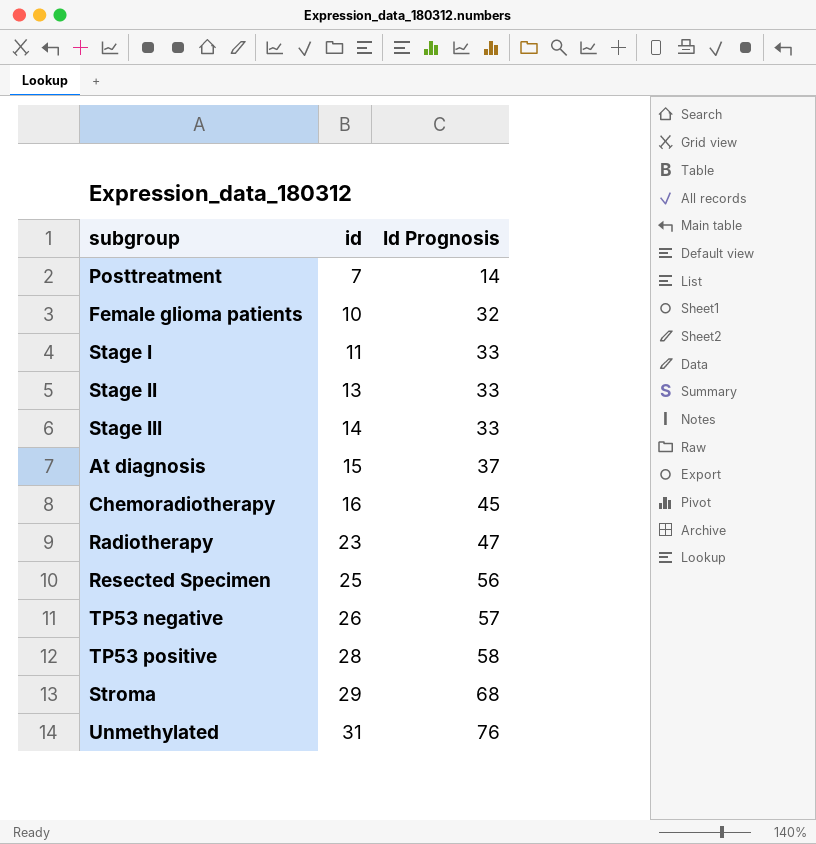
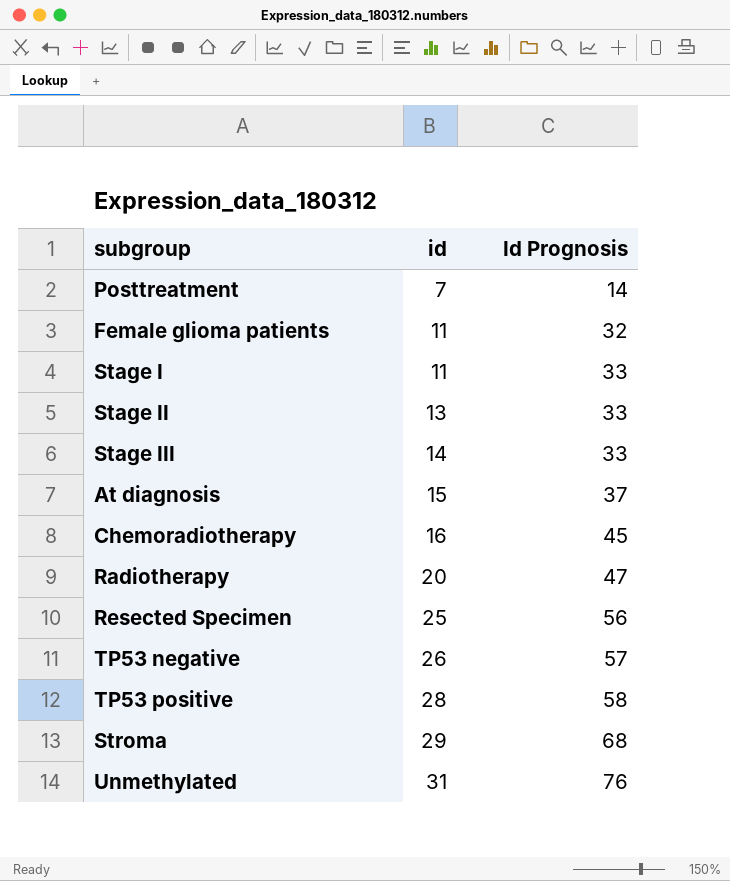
Female glioma patients | id: 10 -> 11
Radiotherapy | id: 23 -> 20

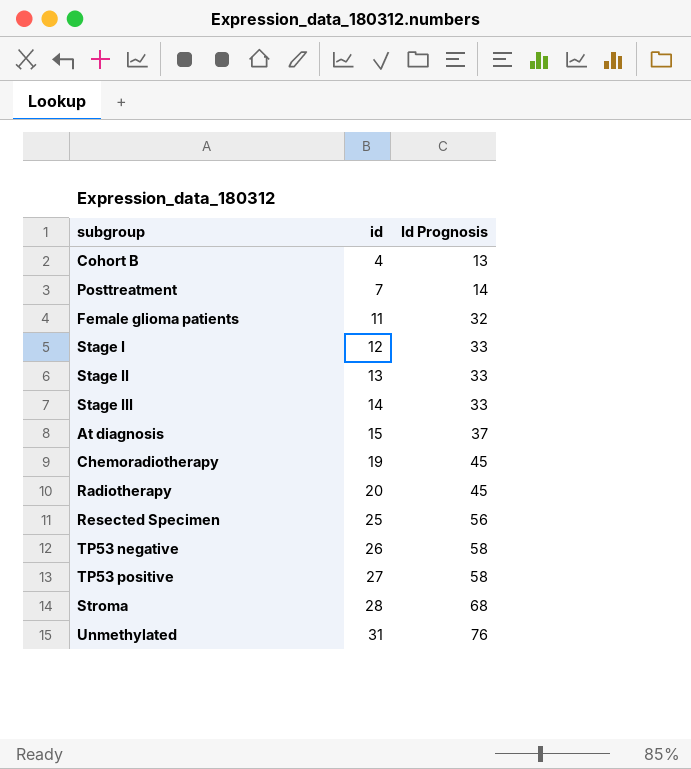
row Cohort B: none -> 4 | 13
Stage I | id: 11 -> 12
Chemoradiotherapy | id: 16 -> 19
Radiotherapy | Id Prognosis: 47 -> 45
TP53 negative | Id Prognosis: 57 -> 58
TP53 positive | id: 28 -> 27
Stroma | id: 29 -> 28

